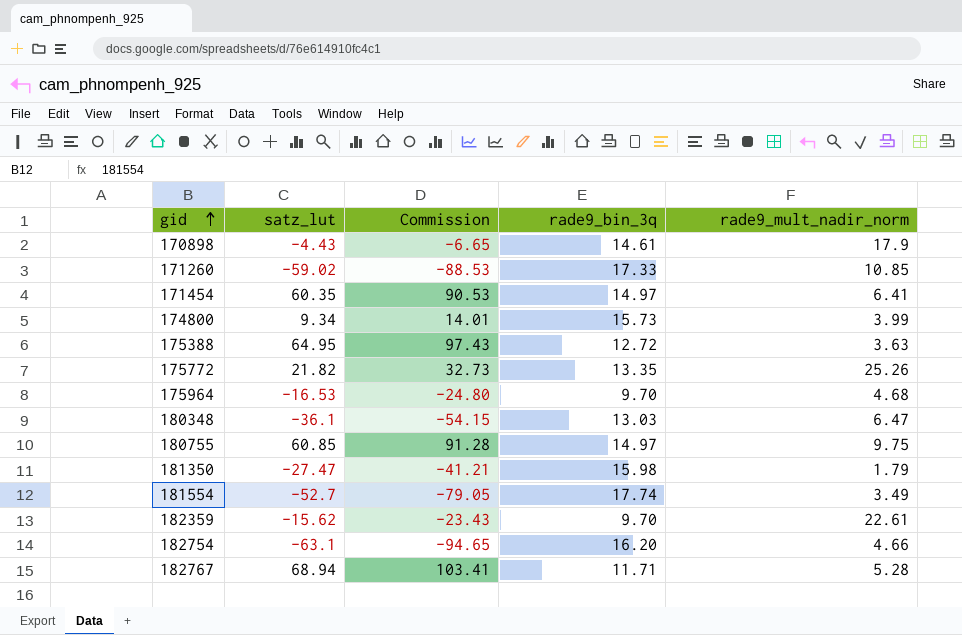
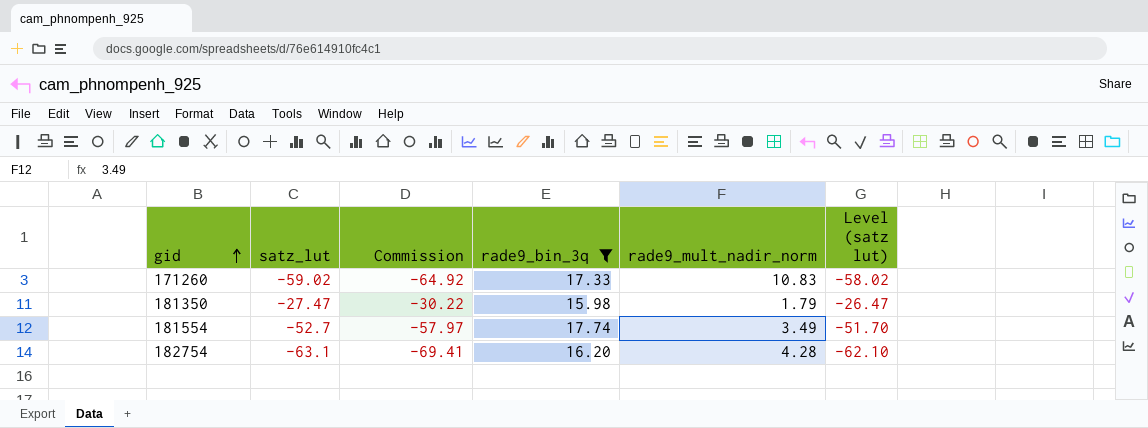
filter: none -> rade9_bin_3q >= 15.98
column Commission | formula: [satz_lut] * 1.5 -> [satz_lut] * 1.1
column Level (satz lut) | formula: none -> [satz_lut] + 1
171260 | rade9_mult_nadir_norm: 10.85 -> 10.83
182754 | rade9_mult_nadir_norm: 4.66 -> 4.28

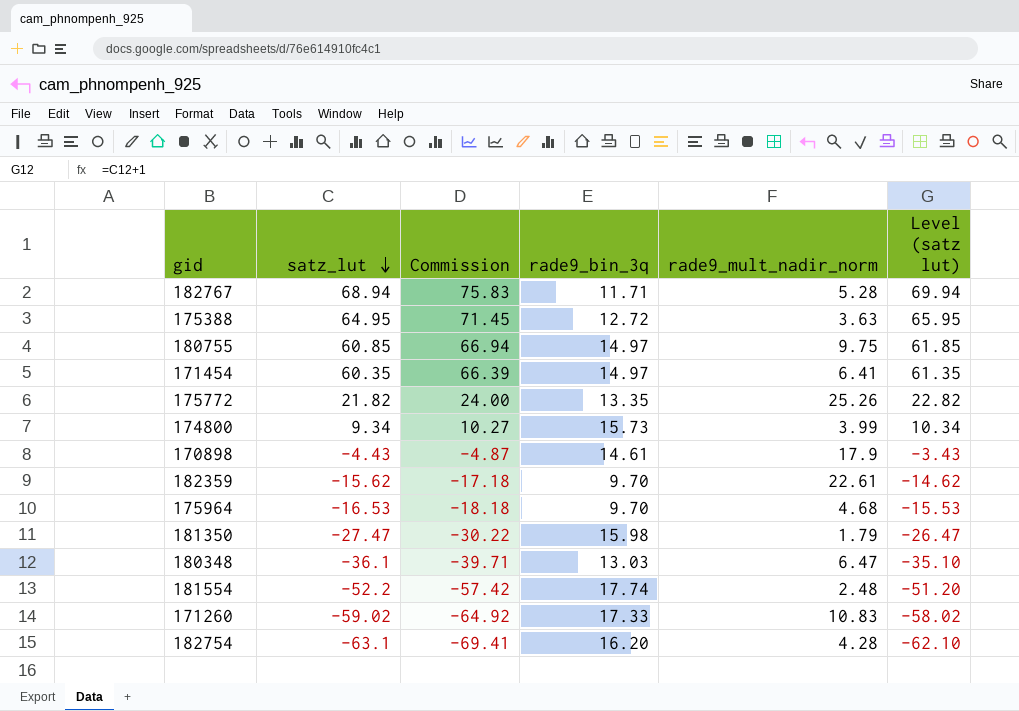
filter: rade9_bin_3q >= 15.98 -> none
row order: gid ascending -> satz_lut descending
181554 | satz_lut: -52.7 -> -52.2
181554 | Commission: -57.97 -> -57.42
181554 | rade9_mult_nadir_norm: 3.49 -> 2.48
181554 | Level (satz lut): -51.70 -> -51.20

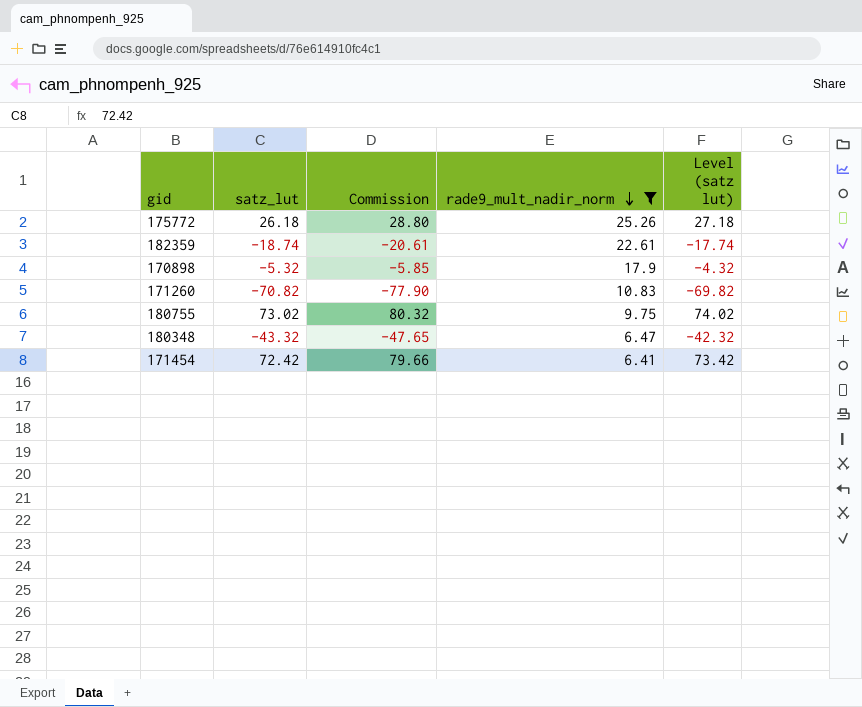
filter: none -> rade9_mult_nadir_norm >= 6.41
row order: satz_lut descending -> rade9_mult_nadir_norm descending
column rade9_bin_3q | position: 4 -> none
175772 | satz_lut: 21.82 -> 26.18
175772 | Commission: 24.00 -> 28.80
175772 | Level (satz lut): 22.82 -> 27.18
182359 | satz_lut: -15.62 -> -18.74
182359 | Commission: -17.18 -> -20.61
182359 | Level (satz lut): -14.62 -> -17.74
170898 | satz_lut: -4.43 -> -5.32
170898 | Commission: -4.87 -> -5.85
170898 | Level (satz lut): -3.43 -> -4.32
171260 | satz_lut: -59.02 -> -70.82
171260 | Commission: -64.92 -> -77.90
171260 | Level (satz lut): -58.02 -> -69.82
180755 | satz_lut: 60.85 -> 73.02
180755 | Commission: 66.94 -> 80.32
180755 | Level (satz lut): 61.85 -> 74.02
180348 | satz_lut: -36.1 -> -43.32
180348 | Commission: -39.71 -> -47.65
180348 | Level (satz lut): -35.10 -> -42.32
171454 | satz_lut: 60.35 -> 72.42
171454 | Commission: 66.39 -> 79.66
171454 | Level (satz lut): 61.35 -> 73.42

